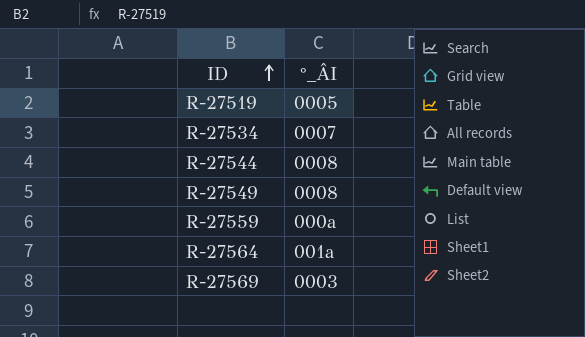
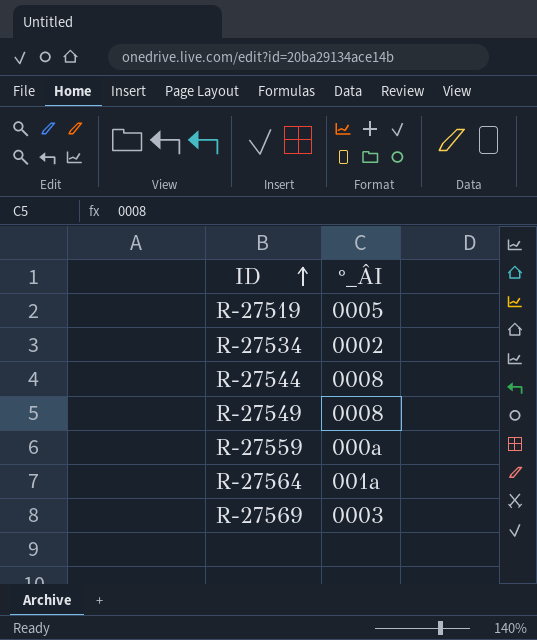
R-27534 | °_ÂI: 0007 -> 0002

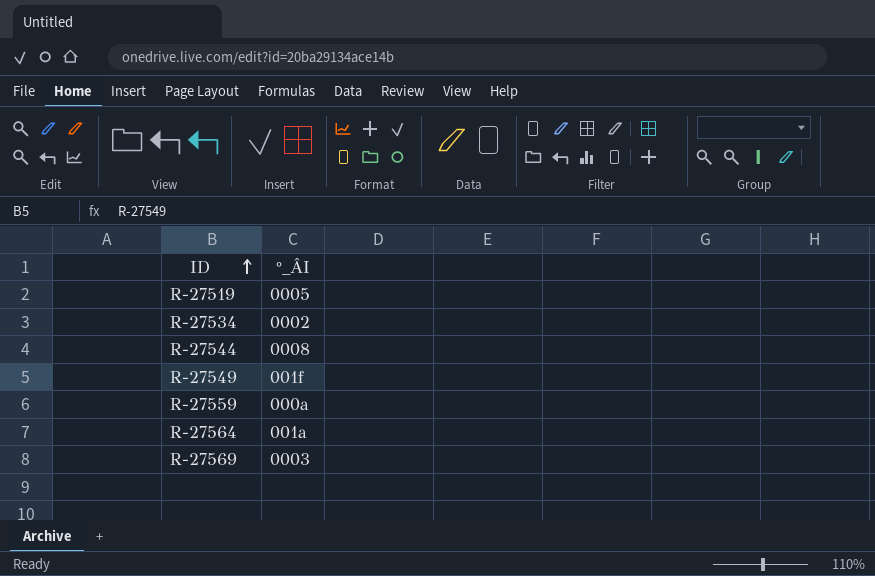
R-27549 | °_ÂI: 0008 -> 001f

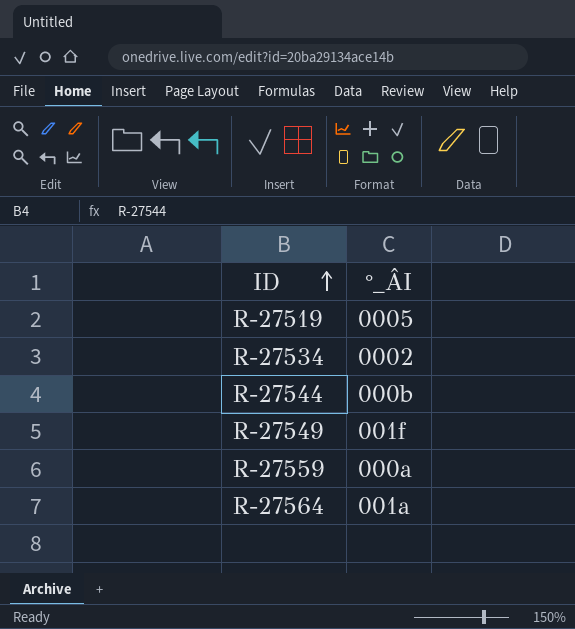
row R-27569: 0003 -> none
R-27544 | °_ÂI: 0008 -> 000b

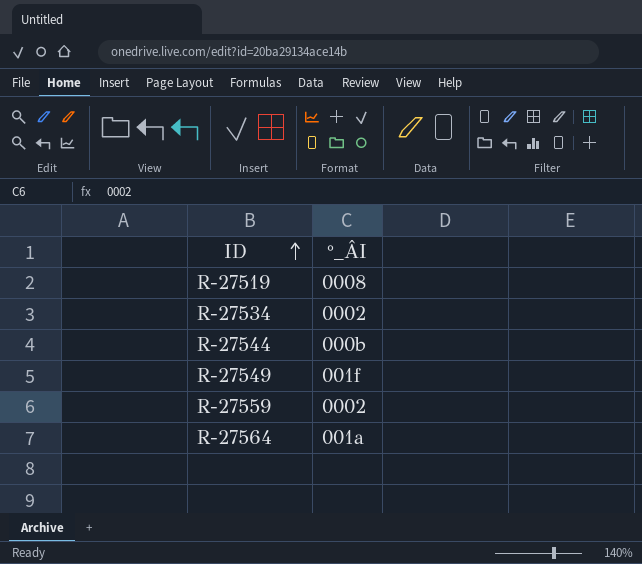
R-27519 | °_ÂI: 0005 -> 0008
R-27559 | °_ÂI: 000a -> 0002

